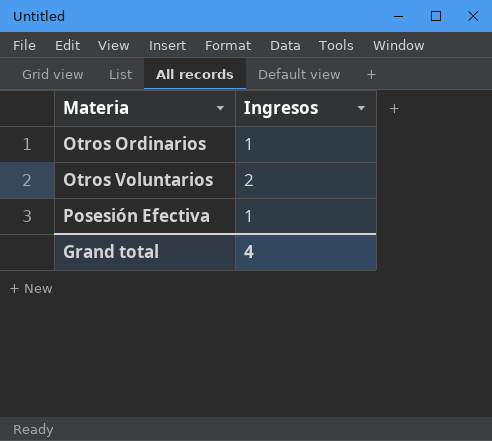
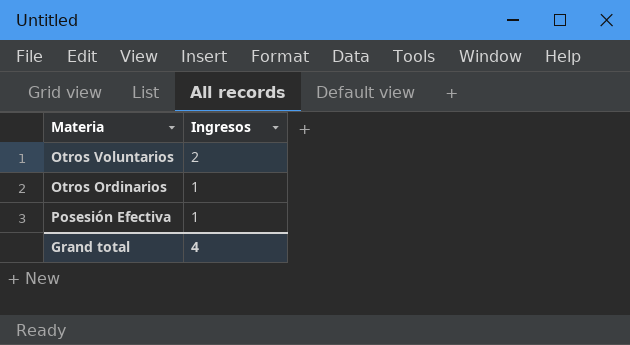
row order: Materia ascending -> Ingresos descending

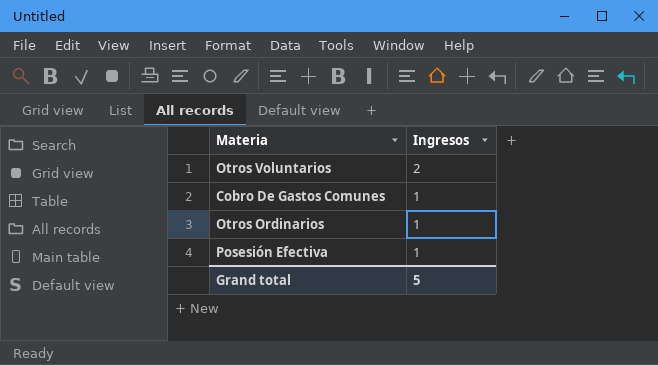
row Cobro De Gastos Comunes: none -> 1
Grand total | Ingresos: 4 -> 5

